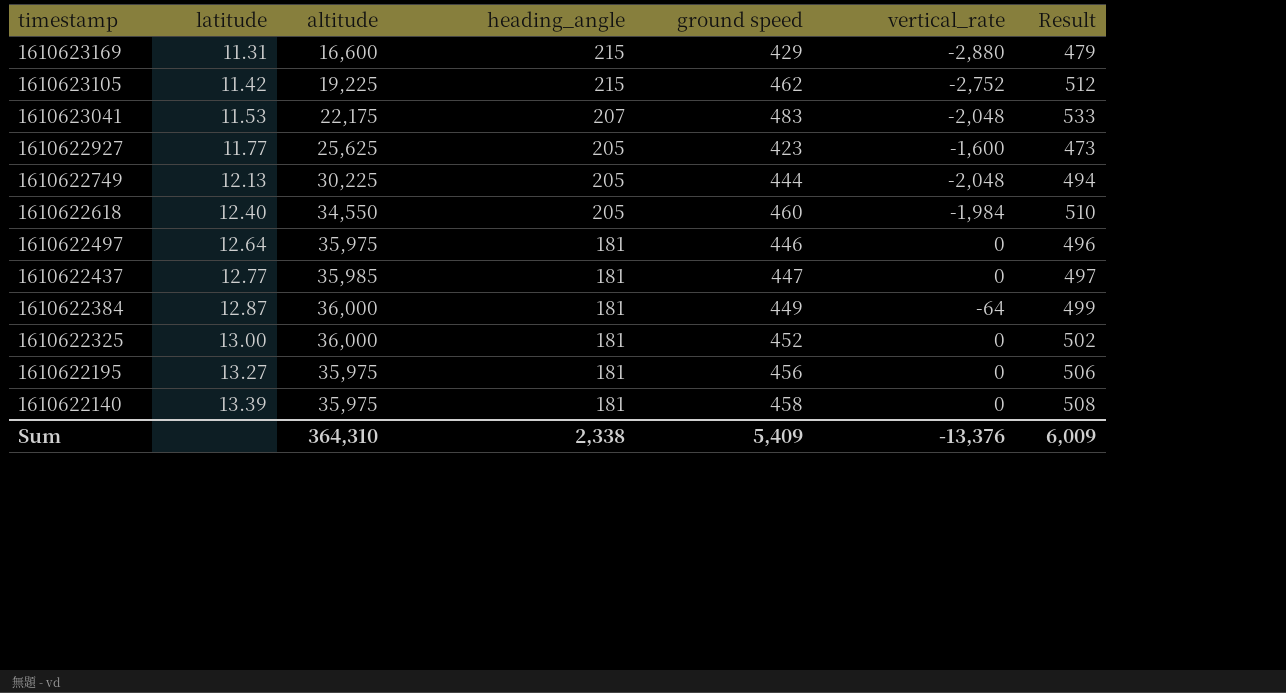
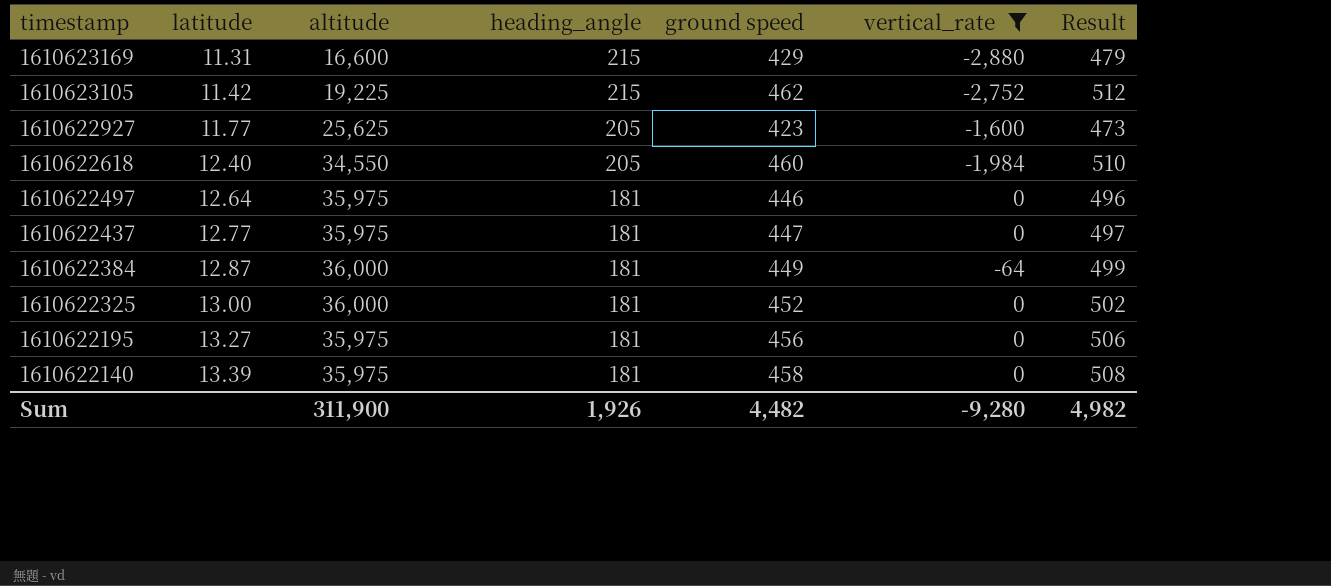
filter: none -> vertical_rate != -2,048
1610622437 | altitude: 35,985 -> 35,975
Sum | altitude: 364,310 -> 311,900
Sum | heading_angle: 2,338 -> 1,926
Sum | ground speed: 5,409 -> 4,482
Sum | vertical_rate: -13,376 -> -9,280
Sum | Result: 6,009 -> 4,982

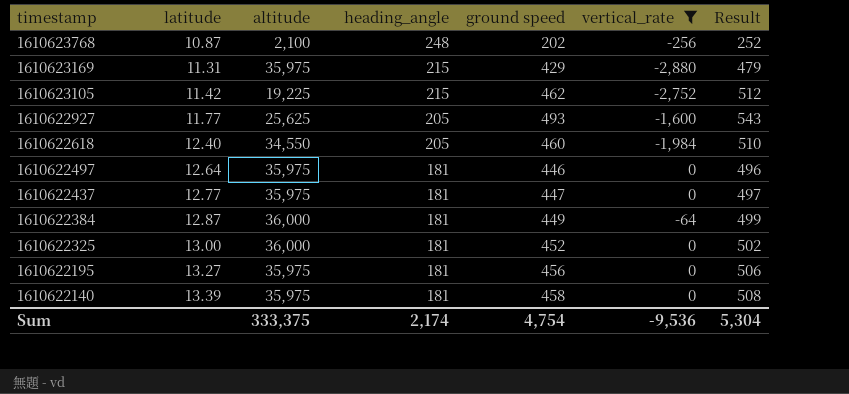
row 1610623768: none -> 10.87 | 2,100 | 248 | 202 | -256 | 252
1610623169 | altitude: 16,600 -> 35,975
1610622927 | ground speed: 423 -> 493
1610622927 | Result: 473 -> 543
Sum | altitude: 311,900 -> 333,375
Sum | heading_angle: 1,926 -> 2,174
Sum | ground speed: 4,482 -> 4,754
Sum | vertical_rate: -9,280 -> -9,536
Sum | Result: 4,982 -> 5,304

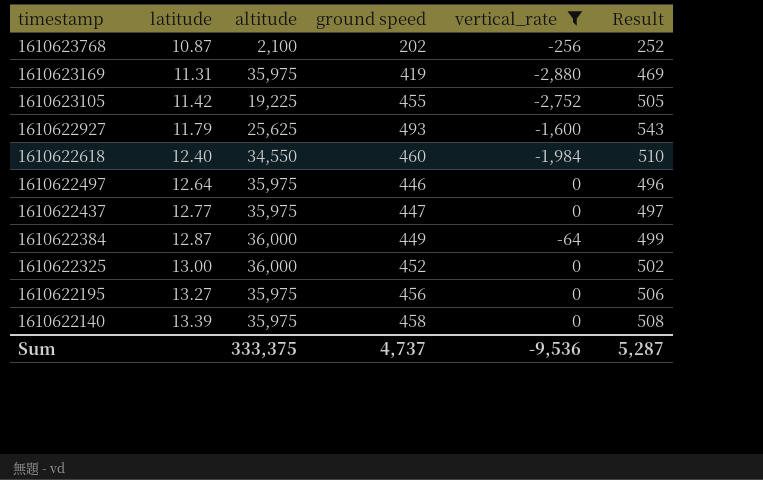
column heading_angle | position: 4 -> none
1610623169 | ground speed: 429 -> 419
1610623169 | Result: 479 -> 469
1610623105 | ground speed: 462 -> 455
1610623105 | Result: 512 -> 505
1610622927 | latitude: 11.77 -> 11.79
Sum | ground speed: 4,754 -> 4,737
Sum | Result: 5,304 -> 5,287

